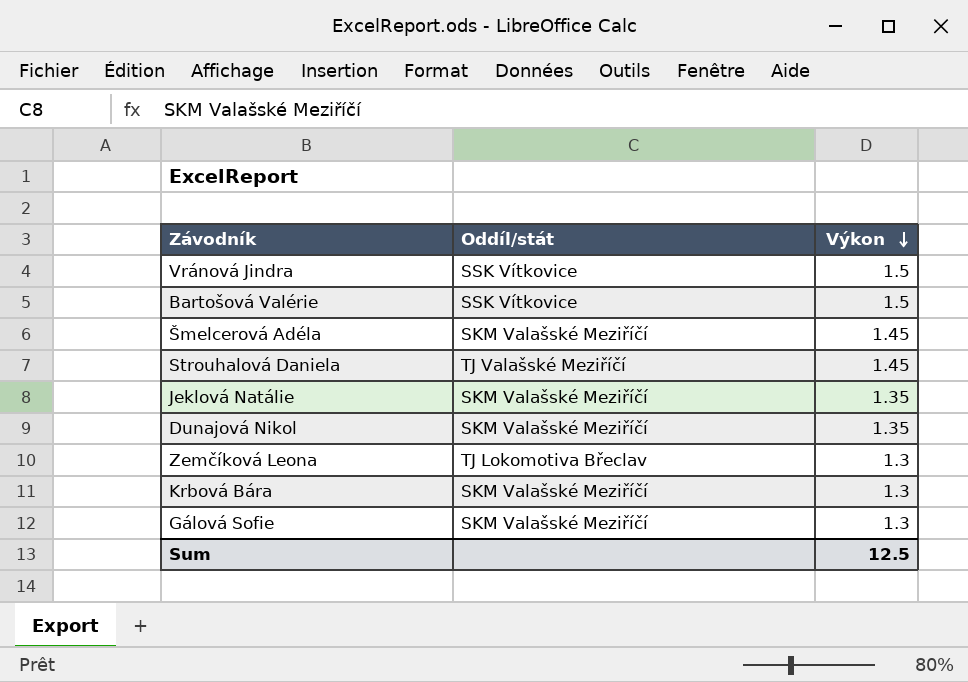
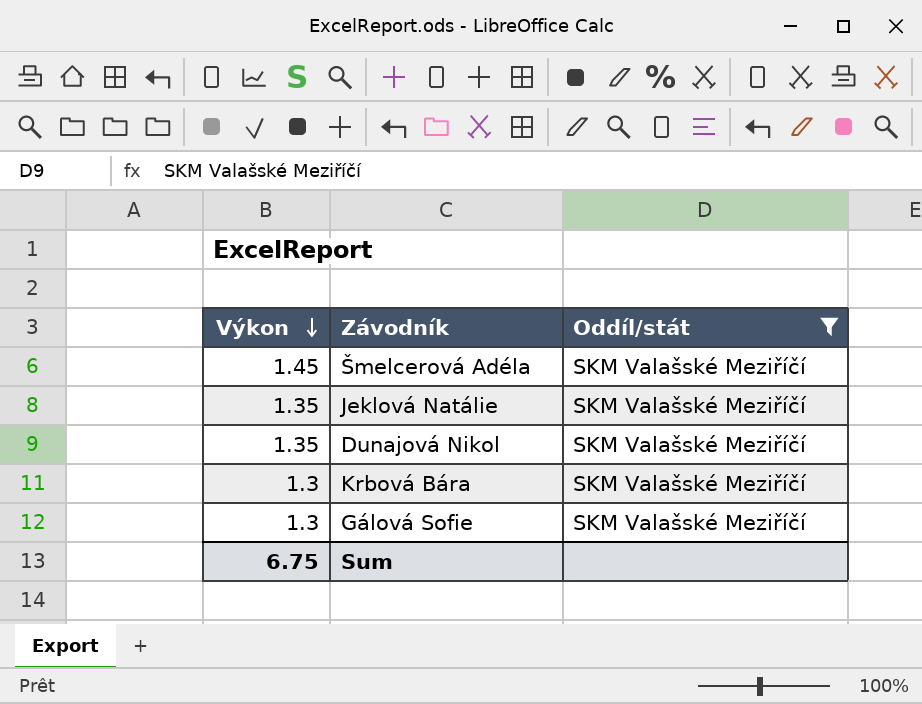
filter: none -> Oddíl/stát = SKM Valašské Meziříčí
column Výkon | position: 3 -> 1
Sum | Výkon: 12.5 -> 6.75

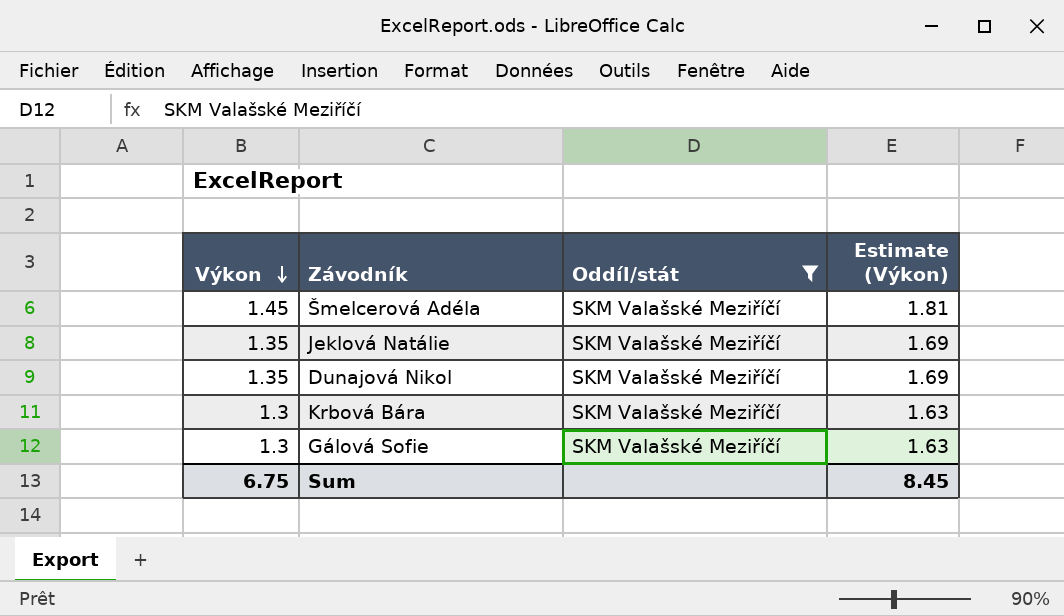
column Estimate (Výkon) | formula: none -> [Výkon] * 1.25

